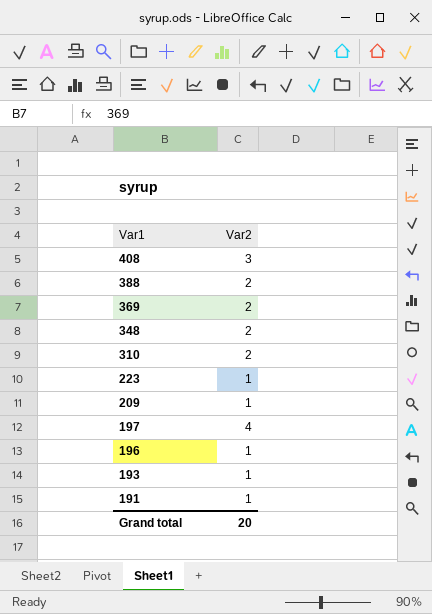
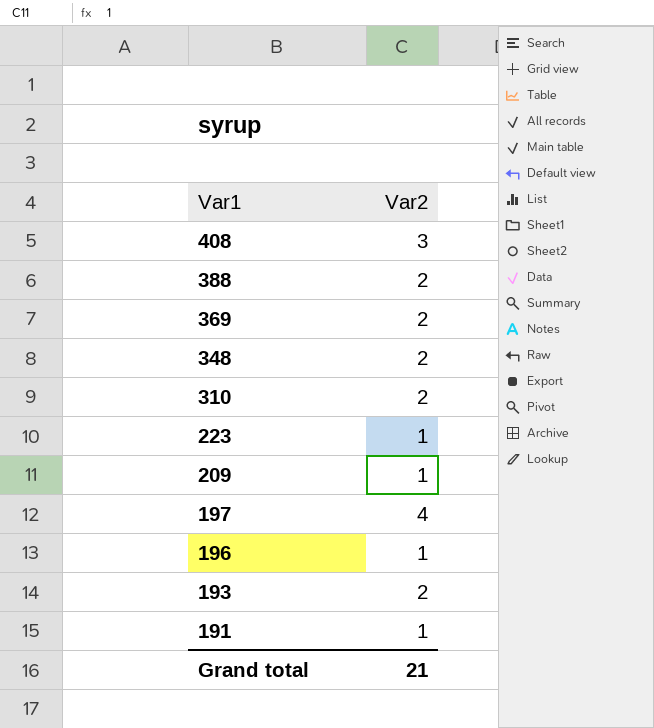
193 | Var2: 1 -> 2
Grand total | Var2: 20 -> 21

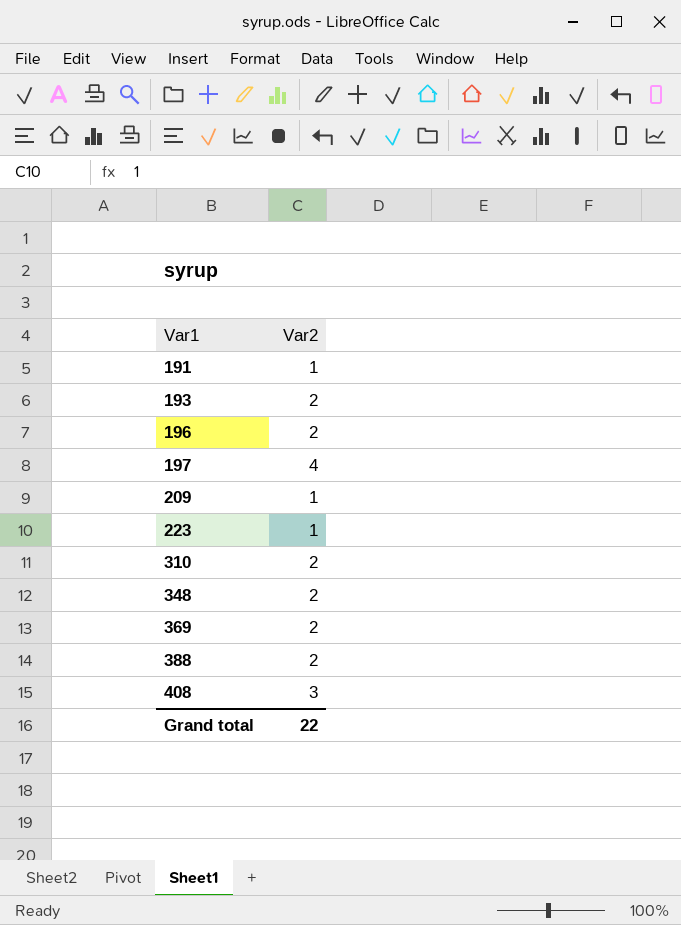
row order: Var1 descending -> Var1 ascending
196 | Var2: 1 -> 2
Grand total | Var2: 21 -> 22

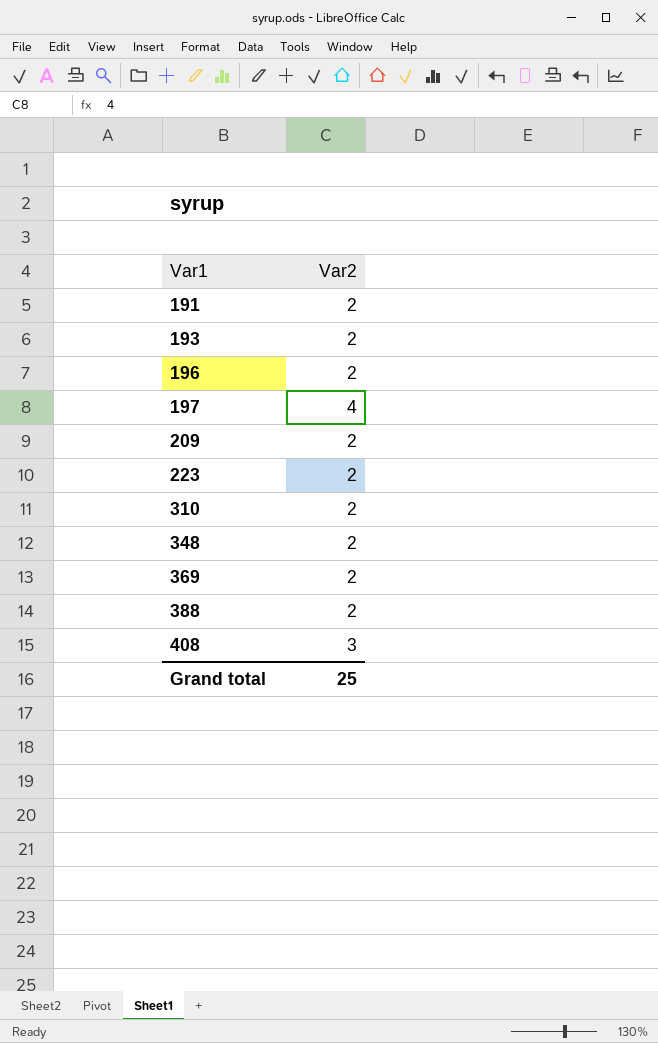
191 | Var2: 1 -> 2
209 | Var2: 1 -> 2
223 | Var2: 1 -> 2
Grand total | Var2: 22 -> 25

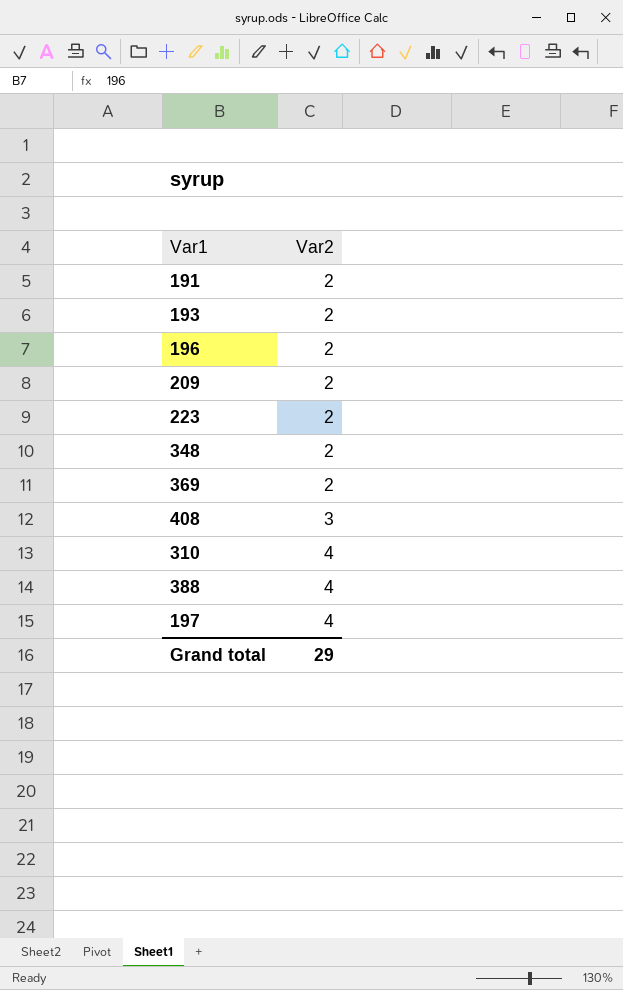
row order: Var1 ascending -> Var2 ascending
310 | Var2: 2 -> 4
388 | Var2: 2 -> 4
Grand total | Var2: 25 -> 29

